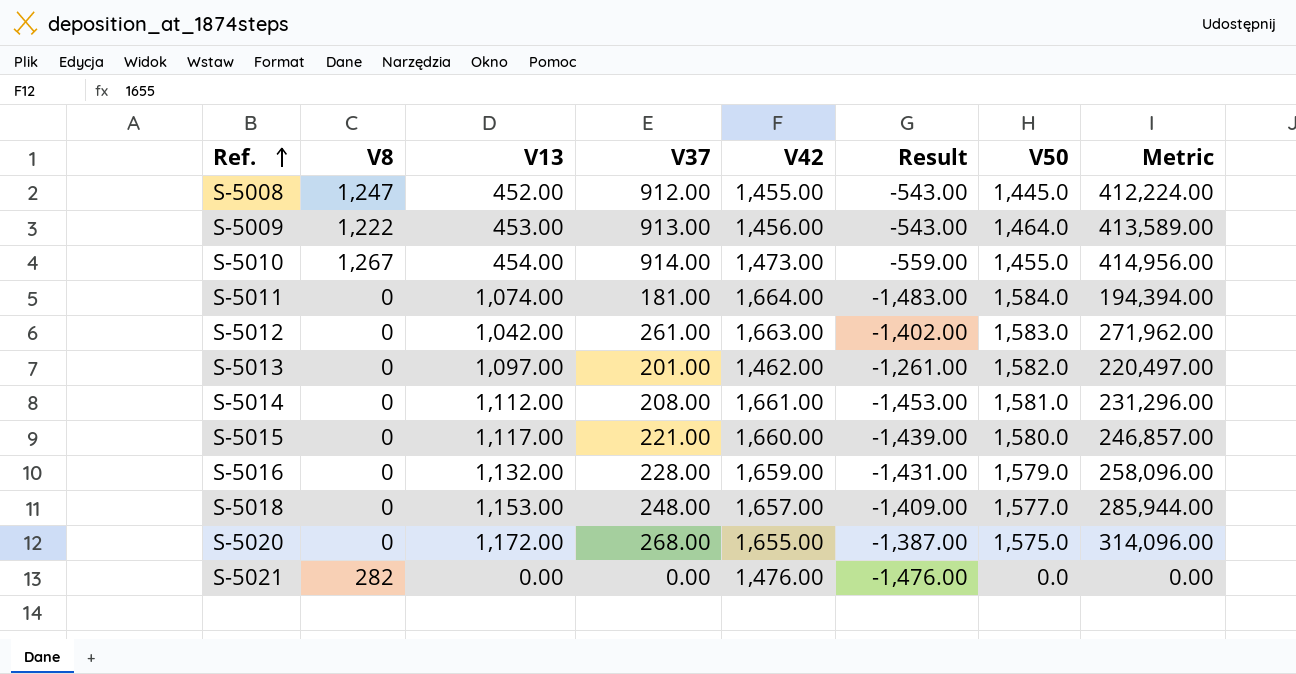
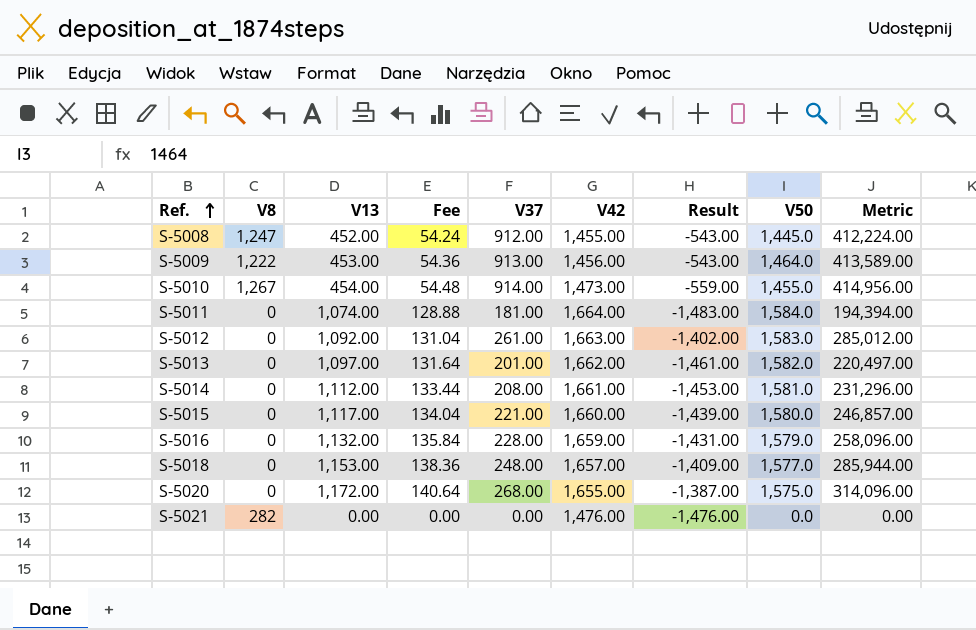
column Fee | formula: none -> [V13] * 0.12
S-5012 | V13: 1,042.00 -> 1,092.00
S-5012 | Metric: 271,962.00 -> 285,012.00
S-5013 | V42: 1,462.00 -> 1,662.00
S-5013 | Result: -1,261.00 -> -1,461.00

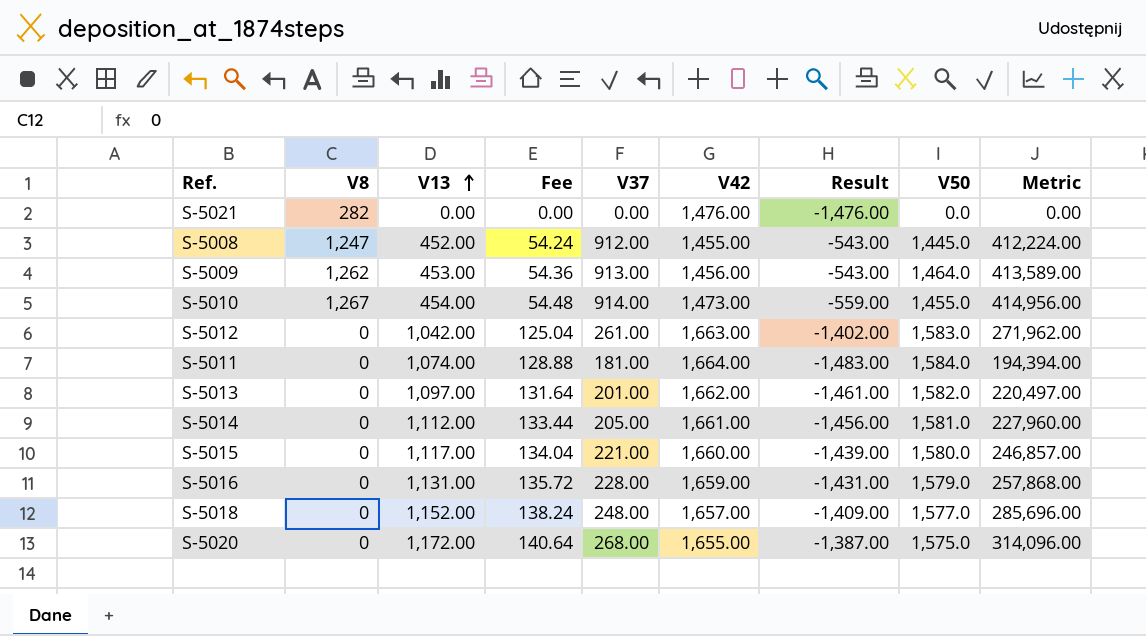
row order: Ref. ascending -> V13 ascending
S-5009 | V8: 1,222 -> 1,262
S-5012 | V13: 1,092.00 -> 1,042.00
S-5012 | Fee: 131.04 -> 125.04
S-5012 | Metric: 285,012.00 -> 271,962.00
S-5014 | V37: 208.00 -> 205.00
S-5014 | Result: -1,453.00 -> -1,456.00
S-5014 | Metric: 231,296.00 -> 227,960.00
S-5016 | V13: 1,132.00 -> 1,131.00
S-5016 | Fee: 135.84 -> 135.72
S-5016 | Metric: 258,096.00 -> 257,868.00
S-5018 | V13: 1,153.00 -> 1,152.00
S-5018 | Fee: 138.36 -> 138.24
S-5018 | Metric: 285,944.00 -> 285,696.00

